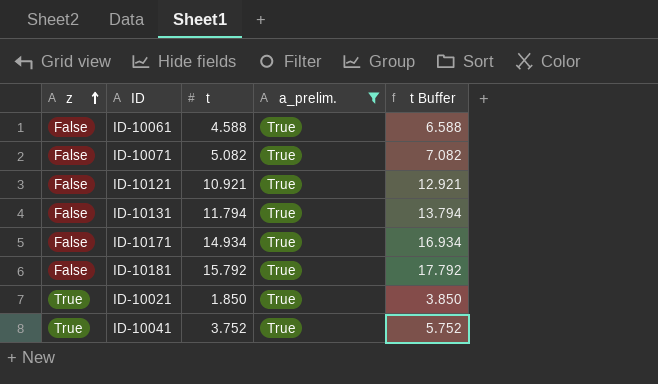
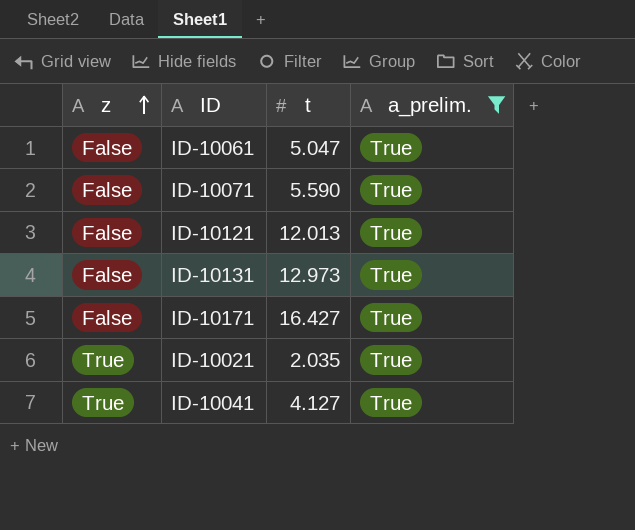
column t Buffer | formula: [t] + 2 -> none
row ID-10181: False | 15.792 | True | 17.792 -> none
ID-10061 | t: 4.588 -> 5.047
ID-10071 | t: 5.082 -> 5.590
ID-10121 | t: 10.921 -> 12.013
ID-10131 | t: 11.794 -> 12.973
ID-10171 | t: 14.934 -> 16.427
ID-10021 | t: 1.850 -> 2.035
ID-10041 | t: 3.752 -> 4.127

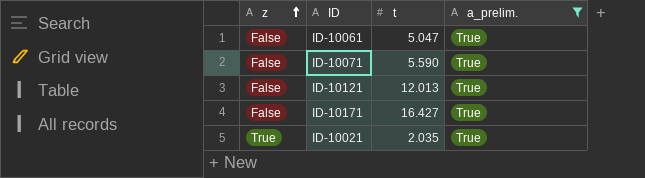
row ID-10131: False | 12.973 | True -> none
row ID-10041: True | 4.127 | True -> none

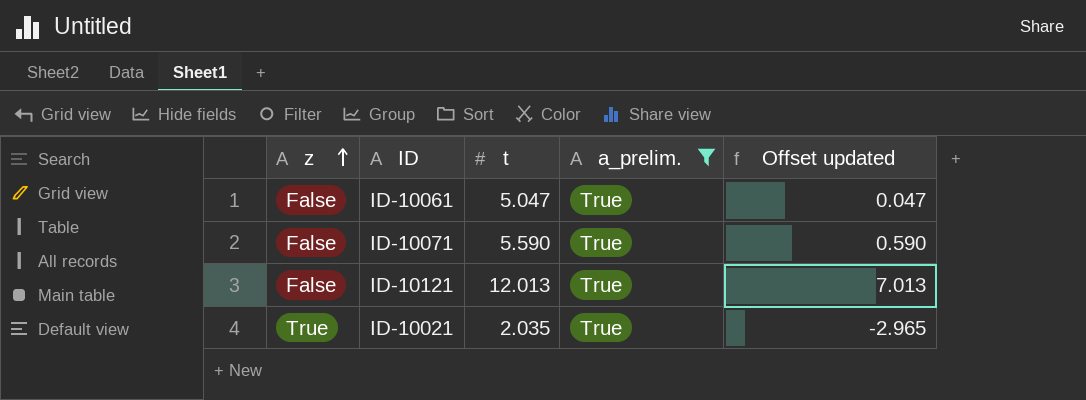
column Offset updated | formula: none -> [t] - 5
row ID-10171: False | 16.427 | True -> none

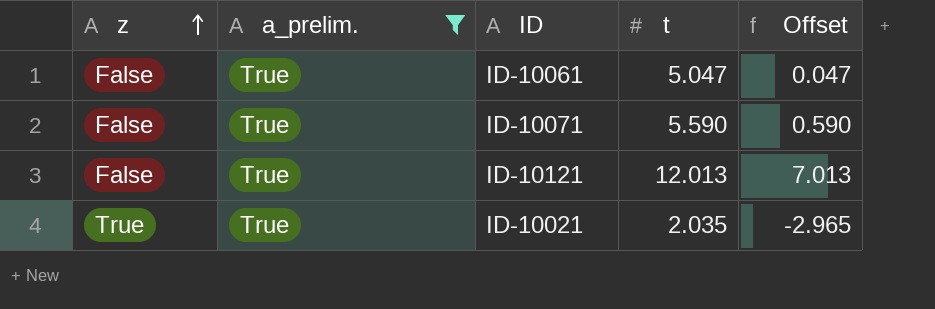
column a_prelim. | position: 4 -> 2
column name: Offset updated -> Offset

